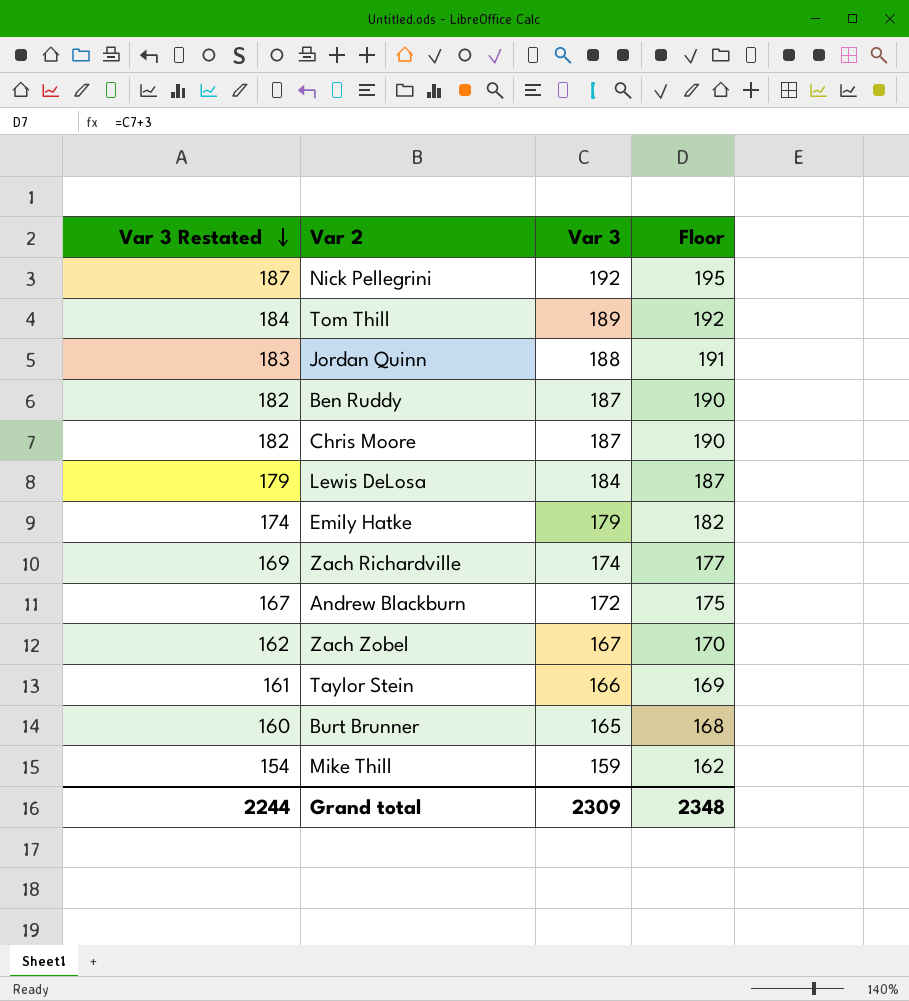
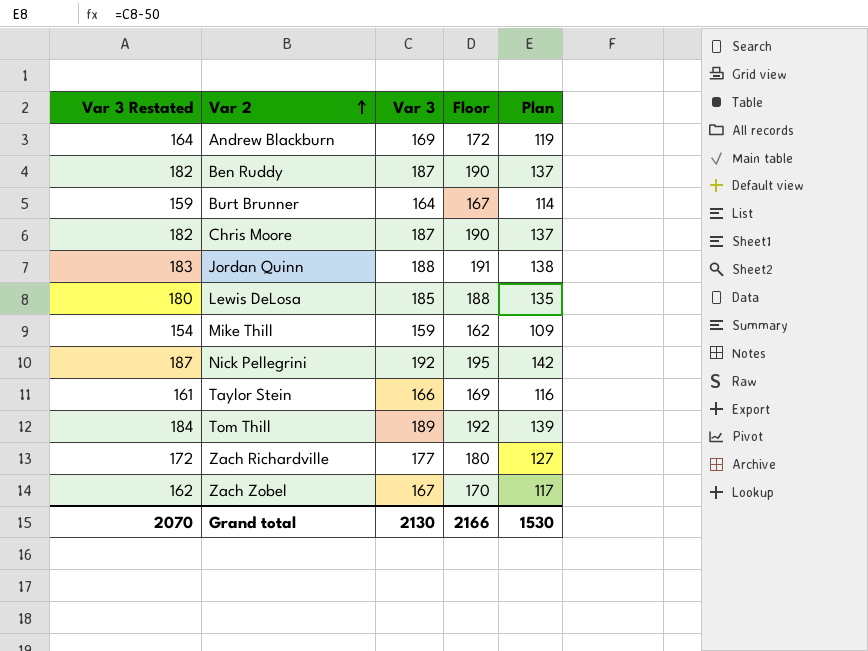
row order: Var 3 Restated descending -> Var 2 ascending
column Plan | formula: none -> [Var 3] - 50
row Emily Hatke: 174 | 179 | 182 -> none
Andrew Blackburn | Var 3 Restated: 167 -> 164
Andrew Blackburn | Var 3: 172 -> 169
Andrew Blackburn | Floor: 175 -> 172
Burt Brunner | Var 3 Restated: 160 -> 159
Burt Brunner | Var 3: 165 -> 164
Burt Brunner | Floor: 168 -> 167
Lewis DeLosa | Var 3 Restated: 179 -> 180
Lewis DeLosa | Var 3: 184 -> 185
Lewis DeLosa | Floor: 187 -> 188
Zach Richardville | Var 3 Restated: 169 -> 172
Zach Richardville | Var 3: 174 -> 177
Zach Richardville | Floor: 177 -> 180
Grand total | Var 3 Restated: 2244 -> 2070
Grand total | Var 3: 2309 -> 2130
Grand total | Floor: 2348 -> 2166

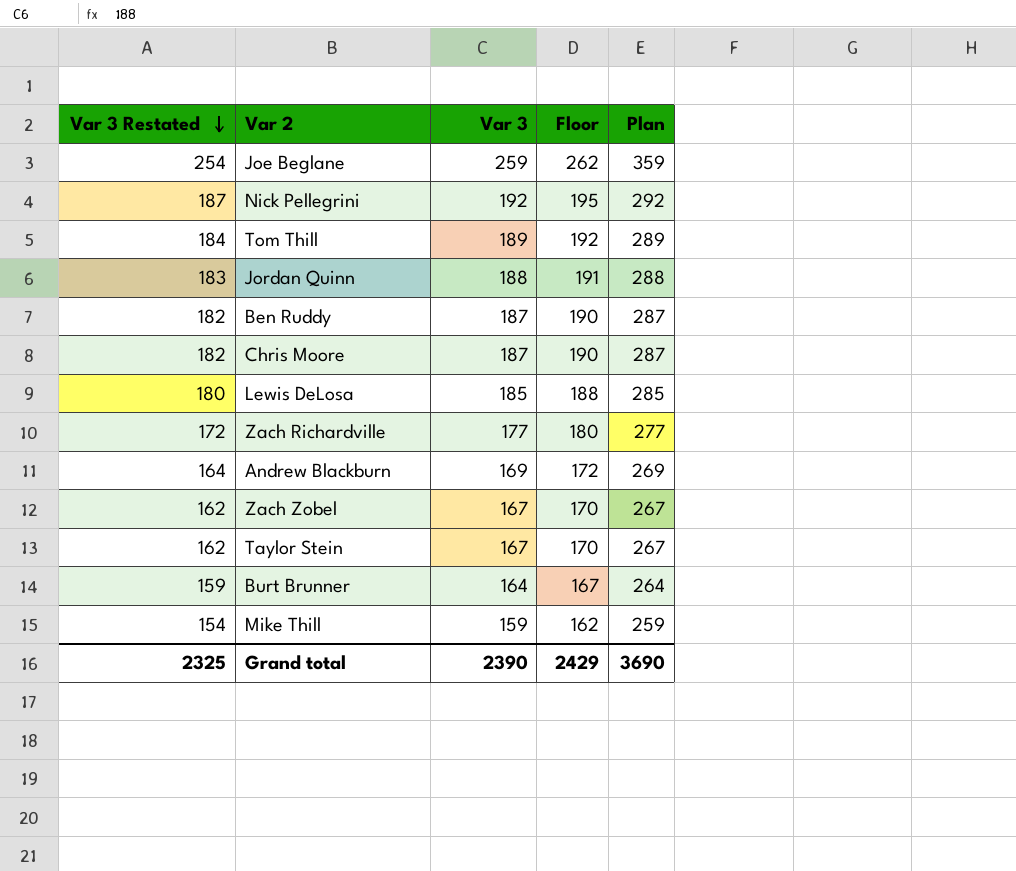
row order: Var 2 ascending -> Var 3 Restated descending
column Plan | formula: [Var 3] - 50 -> [Var 3] + 100
row Joe Beglane: none -> 254 | 259 | 262 | 359
Taylor Stein | Var 3 Restated: 161 -> 162
Taylor Stein | Var 3: 166 -> 167
Taylor Stein | Floor: 169 -> 170
Grand total | Var 3 Restated: 2070 -> 2325
Grand total | Var 3: 2130 -> 2390
Grand total | Floor: 2166 -> 2429
Grand total | Plan: 1530 -> 3690

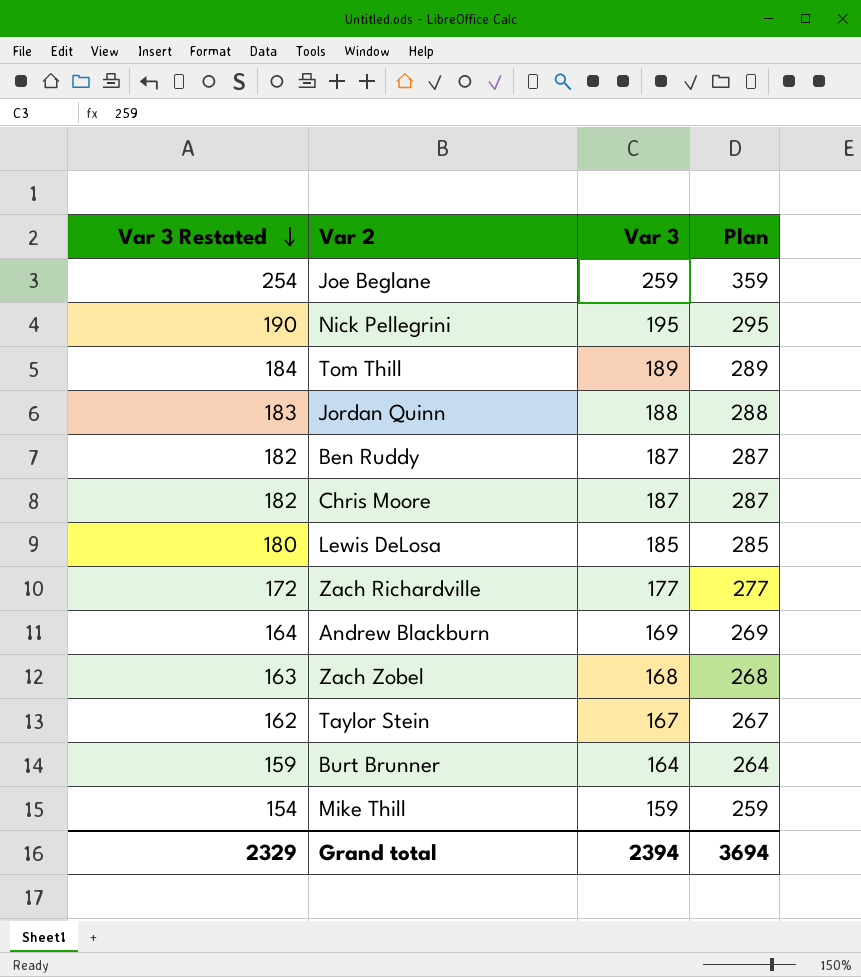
column Floor | formula: [Var 3] + 3 -> none
Nick Pellegrini | Var 3 Restated: 187 -> 190
Nick Pellegrini | Var 3: 192 -> 195
Nick Pellegrini | Plan: 292 -> 295
Zach Zobel | Var 3 Restated: 162 -> 163
Zach Zobel | Var 3: 167 -> 168
Zach Zobel | Plan: 267 -> 268
Grand total | Var 3 Restated: 2325 -> 2329
Grand total | Var 3: 2390 -> 2394
Grand total | Plan: 3690 -> 3694

